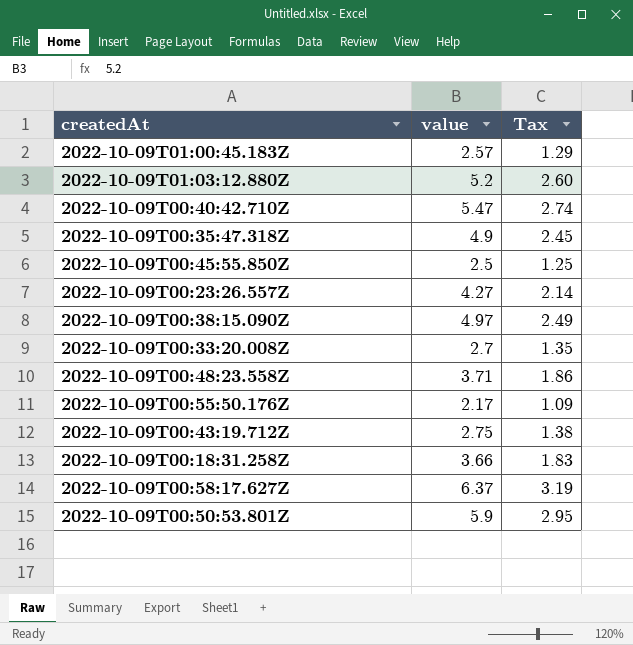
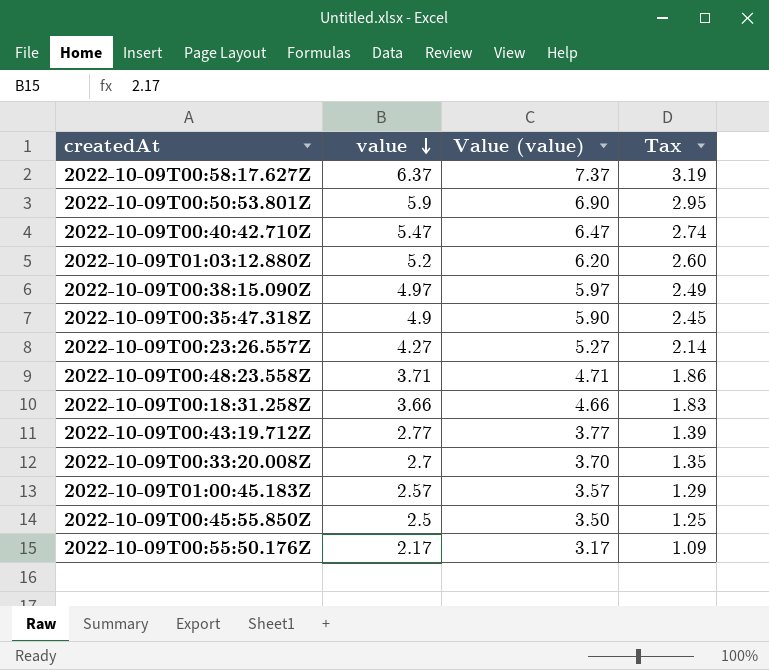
row order: none -> value descending
column Value (value) | formula: none -> [value] + 1
2022-10-09T00:43:19.712Z | value: 2.75 -> 2.77
2022-10-09T00:43:19.712Z | Tax: 1.38 -> 1.39

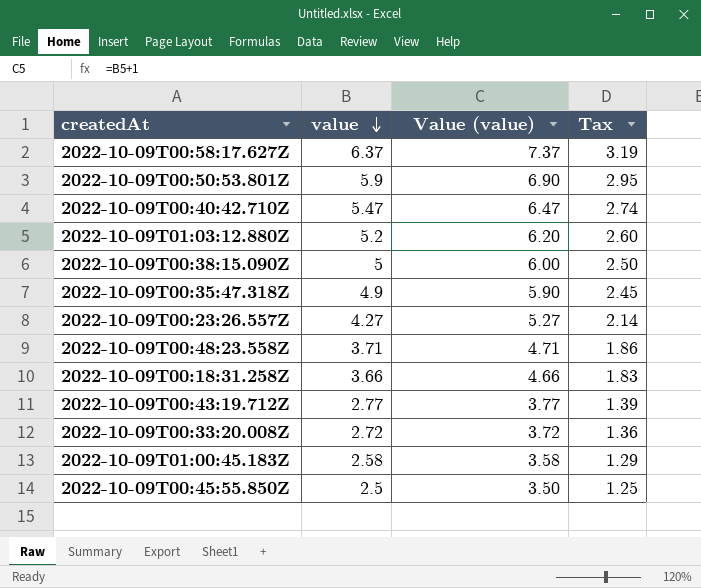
row 2022-10-09T00:55:50.176Z: 2.17 | 3.17 | 1.09 -> none
2022-10-09T00:38:15.090Z | value: 4.97 -> 5
2022-10-09T00:38:15.090Z | Value (value): 5.97 -> 6.00
2022-10-09T00:38:15.090Z | Tax: 2.49 -> 2.50
2022-10-09T00:33:20.008Z | value: 2.7 -> 2.72
2022-10-09T00:33:20.008Z | Value (value): 3.70 -> 3.72
2022-10-09T00:33:20.008Z | Tax: 1.35 -> 1.36
2022-10-09T01:00:45.183Z | value: 2.57 -> 2.58
2022-10-09T01:00:45.183Z | Value (value): 3.57 -> 3.58

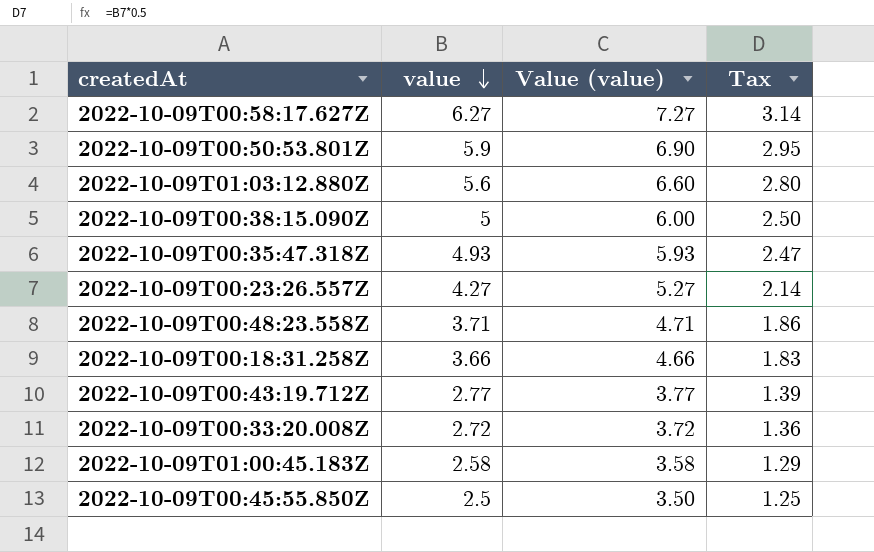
row 2022-10-09T00:40:42.710Z: 5.47 | 6.47 | 2.74 -> none
2022-10-09T00:58:17.627Z | value: 6.37 -> 6.27
2022-10-09T00:58:17.627Z | Value (value): 7.37 -> 7.27
2022-10-09T00:58:17.627Z | Tax: 3.19 -> 3.14
2022-10-09T01:03:12.880Z | value: 5.2 -> 5.6
2022-10-09T01:03:12.880Z | Value (value): 6.20 -> 6.60
2022-10-09T01:03:12.880Z | Tax: 2.60 -> 2.80
2022-10-09T00:35:47.318Z | value: 4.9 -> 4.93
2022-10-09T00:35:47.318Z | Value (value): 5.90 -> 5.93
2022-10-09T00:35:47.318Z | Tax: 2.45 -> 2.47

